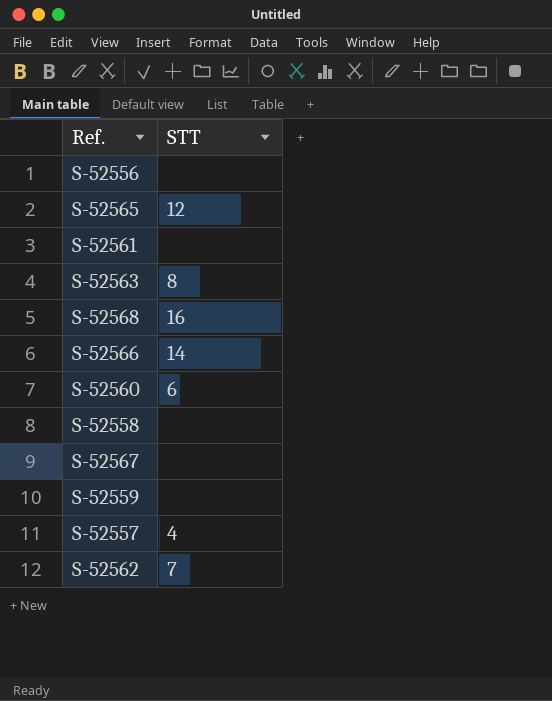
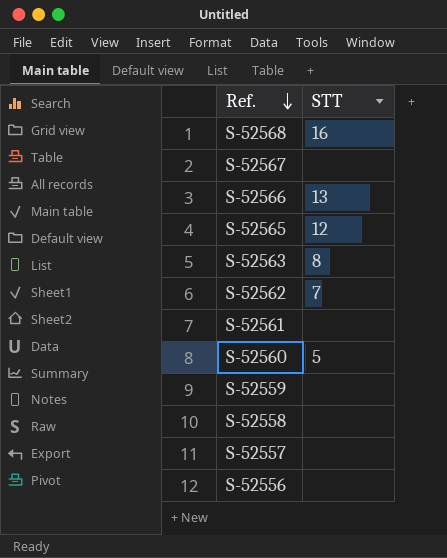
row order: none -> Ref. descending
S-52566 | STT: 14 -> 13
S-52560 | STT: 6 -> 5
S-52557 | STT: 4 -> none

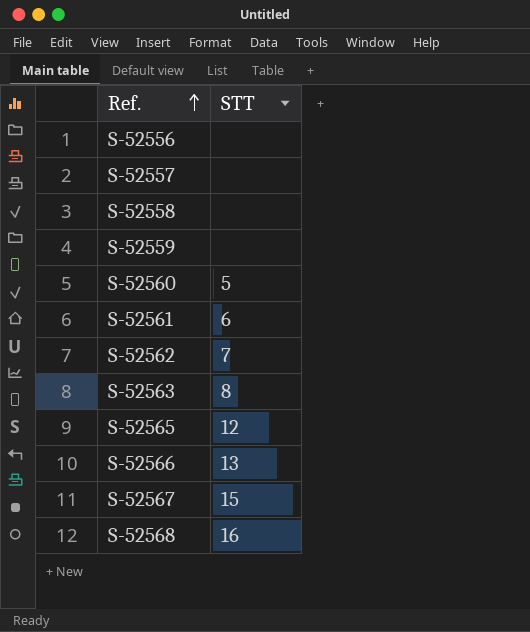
row order: Ref. descending -> Ref. ascending
S-52561 | STT: none -> 6
S-52567 | STT: none -> 15

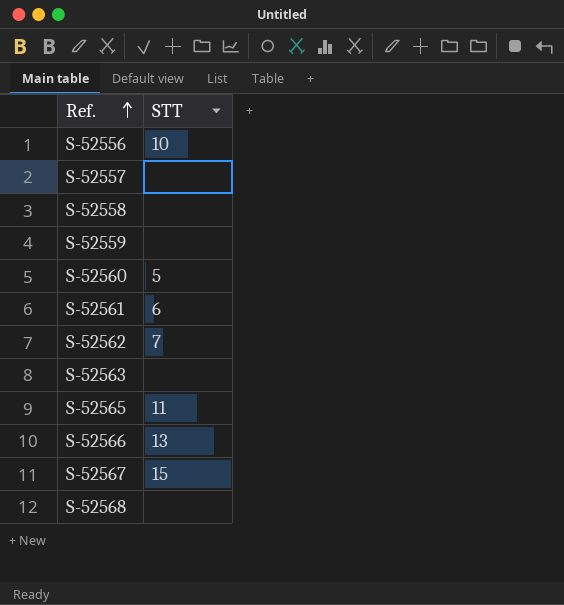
S-52556 | STT: none -> 10
S-52563 | STT: 8 -> none
S-52565 | STT: 12 -> 11
S-52568 | STT: 16 -> none

